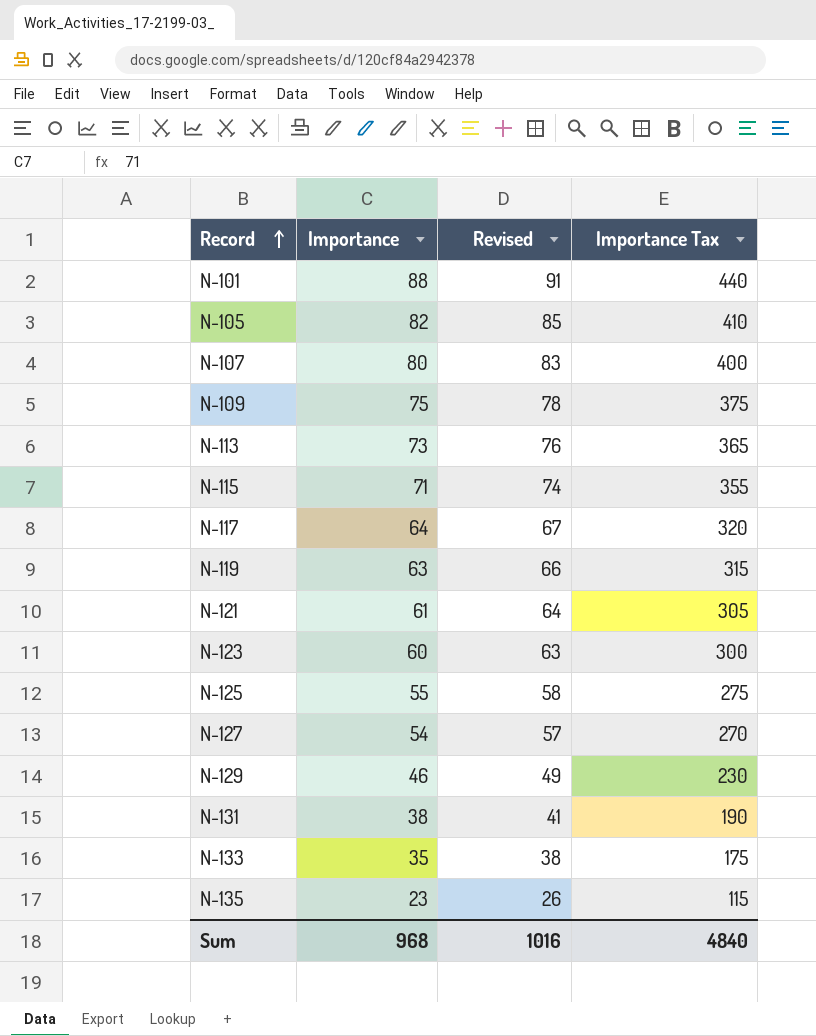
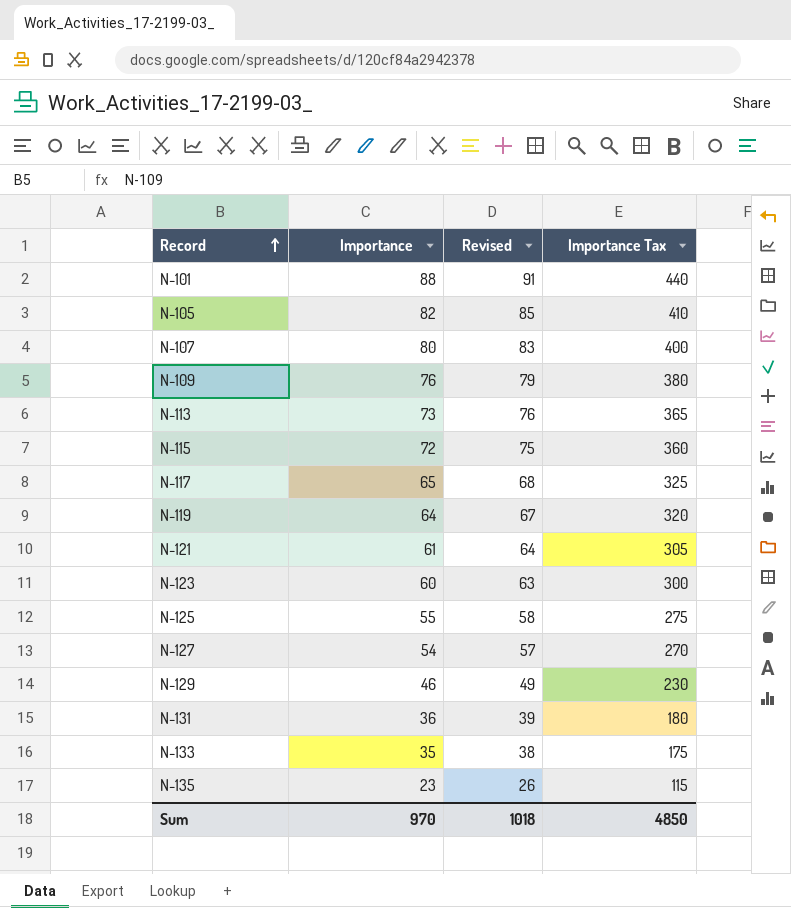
N-109 | Importance: 75 -> 76
N-109 | Revised: 78 -> 79
N-109 | Importance Tax: 375 -> 380
N-115 | Importance: 71 -> 72
N-115 | Revised: 74 -> 75
N-115 | Importance Tax: 355 -> 360
N-117 | Importance: 64 -> 65
N-117 | Revised: 67 -> 68
N-117 | Importance Tax: 320 -> 325
N-119 | Importance: 63 -> 64
N-119 | Revised: 66 -> 67
N-119 | Importance Tax: 315 -> 320
N-131 | Importance: 38 -> 36
N-131 | Revised: 41 -> 39
N-131 | Importance Tax: 190 -> 180
Sum | Importance: 968 -> 970
Sum | Revised: 1016 -> 1018
Sum | Importance Tax: 4840 -> 4850

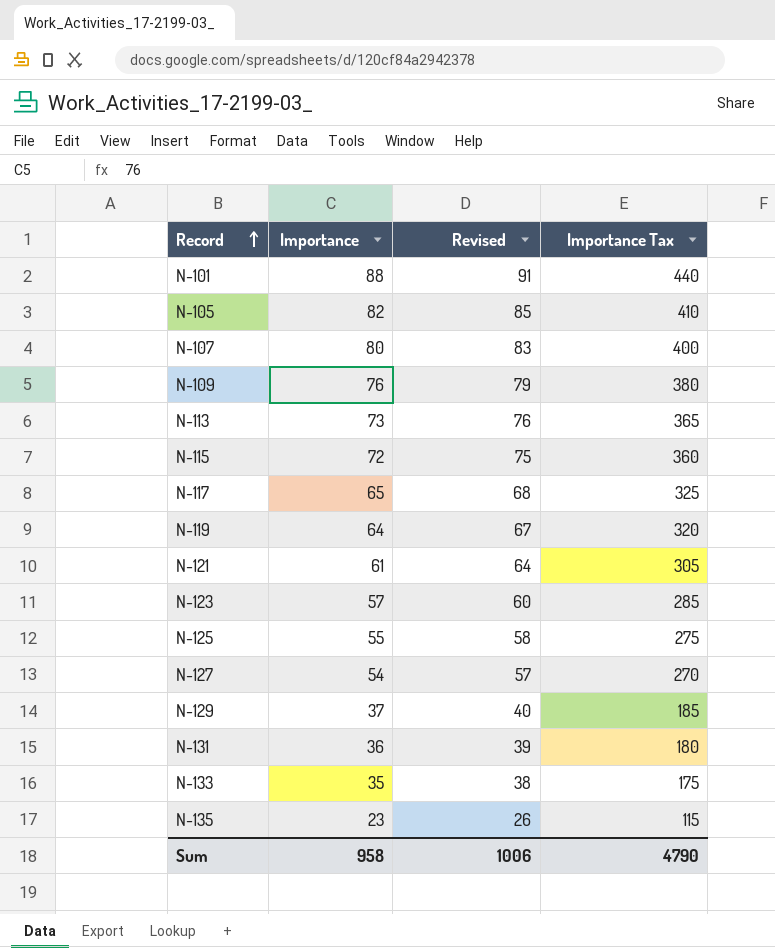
N-123 | Importance: 60 -> 57
N-123 | Revised: 63 -> 60
N-123 | Importance Tax: 300 -> 285
N-129 | Importance: 46 -> 37
N-129 | Revised: 49 -> 40
N-129 | Importance Tax: 230 -> 185
Sum | Importance: 970 -> 958
Sum | Revised: 1018 -> 1006
Sum | Importance Tax: 4850 -> 4790

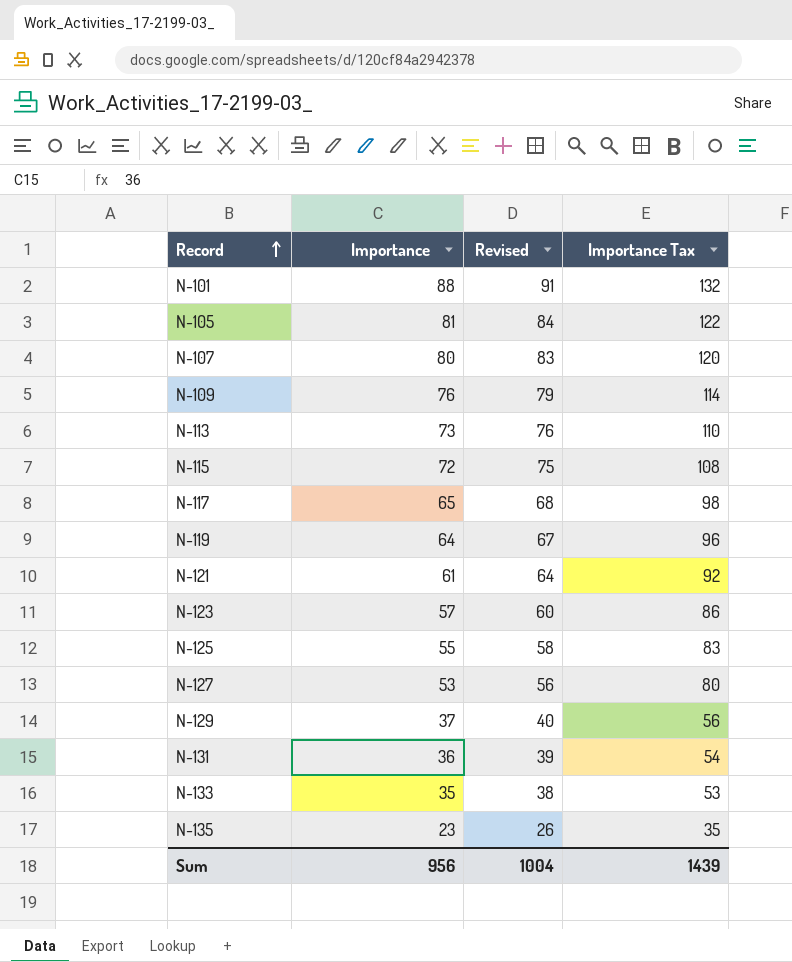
column Importance Tax | formula: [Importance] * 5 -> [Importance] * 1.5
N-105 | Importance: 82 -> 81
N-105 | Revised: 85 -> 84
N-127 | Importance: 54 -> 53
N-127 | Revised: 57 -> 56
Sum | Importance: 958 -> 956
Sum | Revised: 1006 -> 1004
Sum | Importance Tax: 4790 -> 1439

